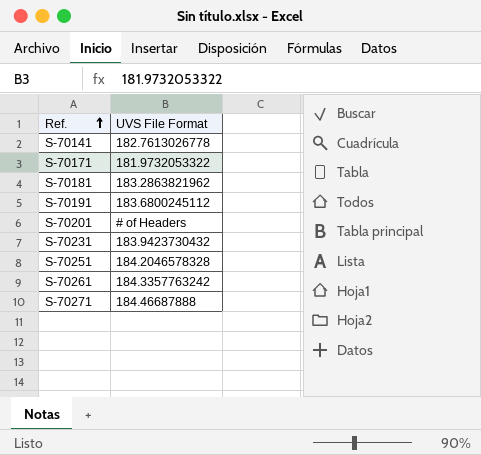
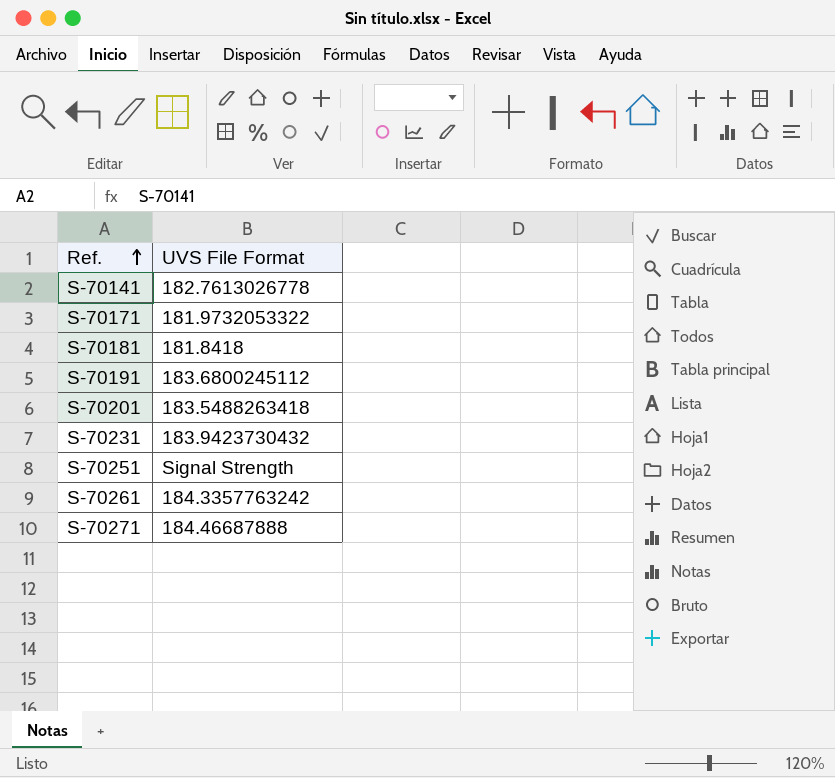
S-70181 | UVS File Format: 183.2863821962 -> 181.8418
S-70201 | UVS File Format: # of Headers -> 183.5488263418
S-70251 | UVS File Format: 184.2046578328 -> Signal Strength

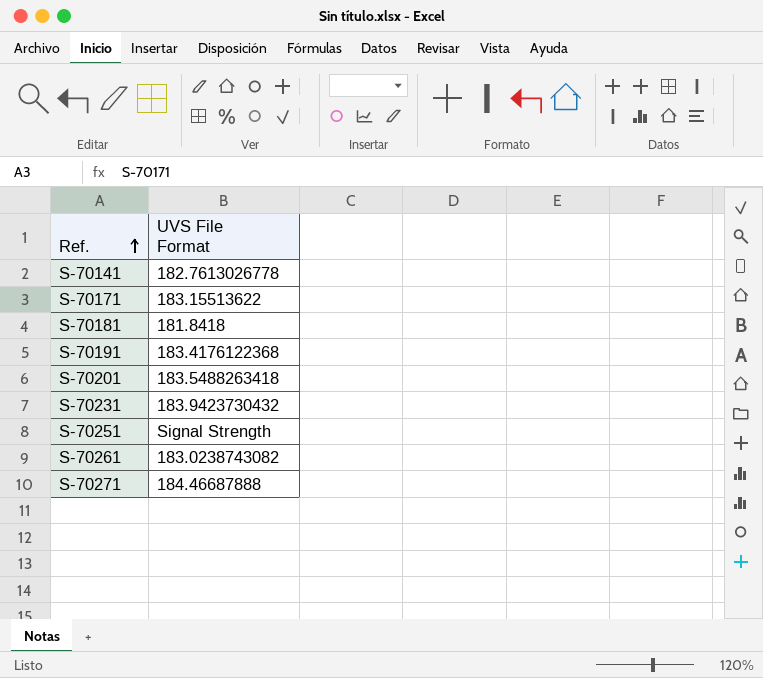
S-70171 | UVS File Format: 181.9732053322 -> 183.15513622
S-70191 | UVS File Format: 183.6800245112 -> 183.4176122368
S-70261 | UVS File Format: 184.3357763242 -> 183.0238743082

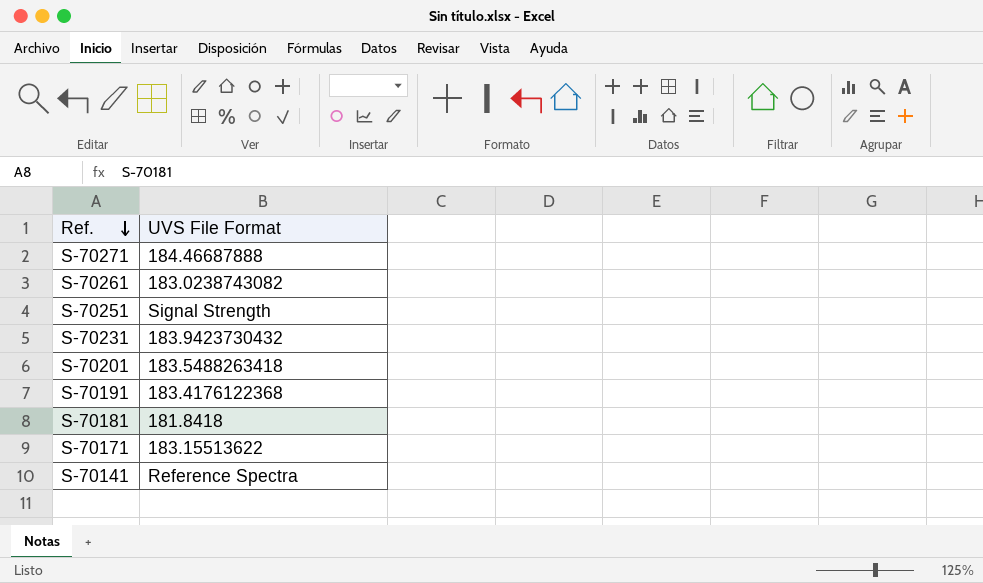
row order: Ref. ascending -> Ref. descending
S-70141 | UVS File Format: 182.7613026778 -> Reference Spectra

